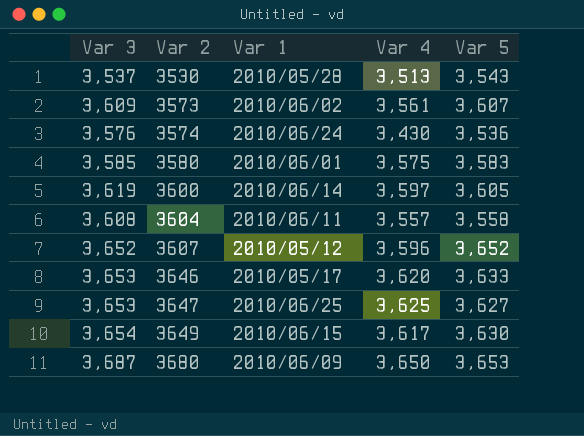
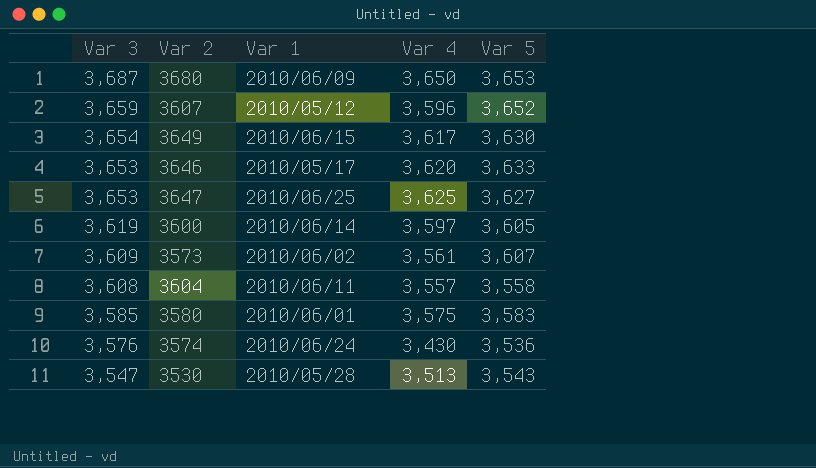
row order: Var 2 ascending -> Var 3 descending
3607 | Var 3: 3,652 -> 3,659
3530 | Var 3: 3,537 -> 3,547

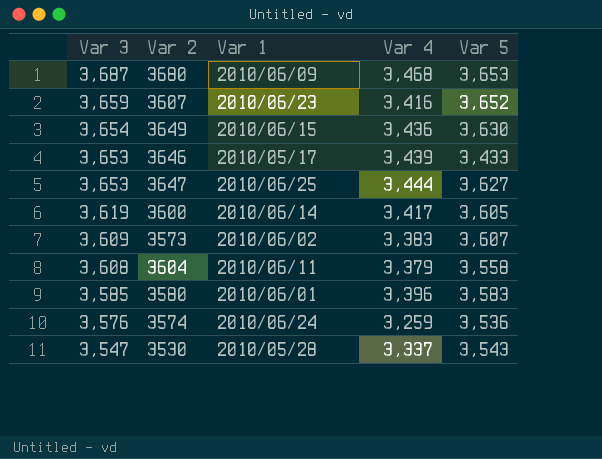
3680 | Var 4: 3,650 -> 3,468
3607 | Var 1: 2010/05/12 -> 2010/06/23
3607 | Var 4: 3,596 -> 3,416
3649 | Var 4: 3,617 -> 3,436
3646 | Var 4: 3,620 -> 3,439
3646 | Var 5: 3,633 -> 3,433
3647 | Var 4: 3,625 -> 3,444
3600 | Var 4: 3,597 -> 3,417
3573 | Var 4: 3,561 -> 3,383
3604 | Var 4: 3,557 -> 3,379
3580 | Var 4: 3,575 -> 3,396
3574 | Var 4: 3,430 -> 3,259
3530 | Var 4: 3,513 -> 3,337

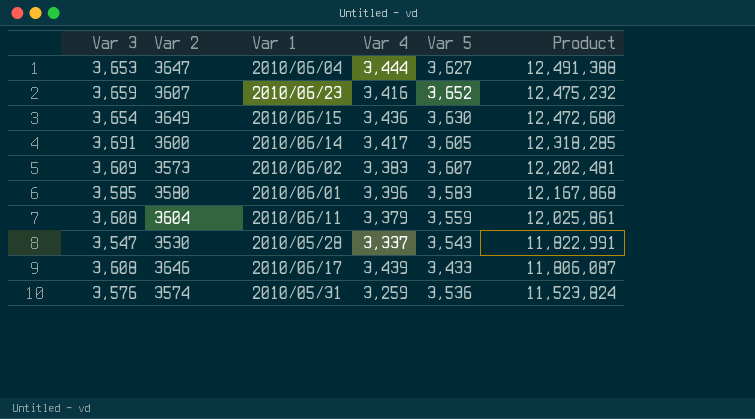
row order: Var 3 descending -> Product descending
column Product | formula: none -> [Var 4] * [Var 5]
row 3680: 3,687 | 2010/06/09 | 3,468 | 3,653 -> none
3647 | Var 1: 2010/06/25 -> 2010/06/04
3600 | Var 3: 3,619 -> 3,691
3604 | Var 5: 3,558 -> 3,559
3646 | Var 3: 3,653 -> 3,608
3646 | Var 1: 2010/05/17 -> 2010/06/17
3574 | Var 1: 2010/06/24 -> 2010/05/31

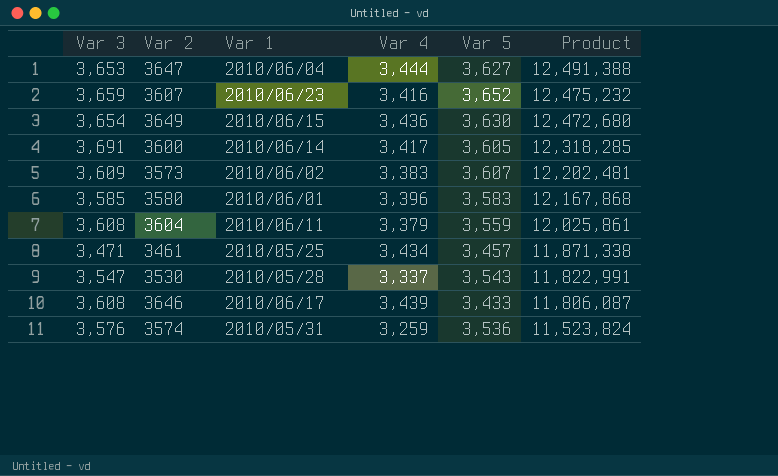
row 3461: none -> 3,471 | 2010/05/25 | 3,434 | 3,457 | 11,871,338

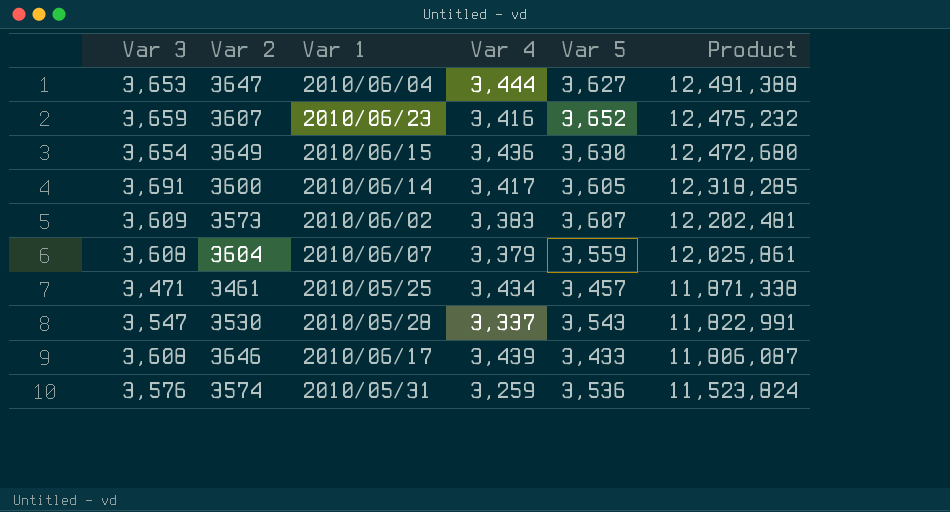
row 3580: 3,585 | 2010/06/01 | 3,396 | 3,583 | 12,167,868 -> none
3604 | Var 1: 2010/06/11 -> 2010/06/07

